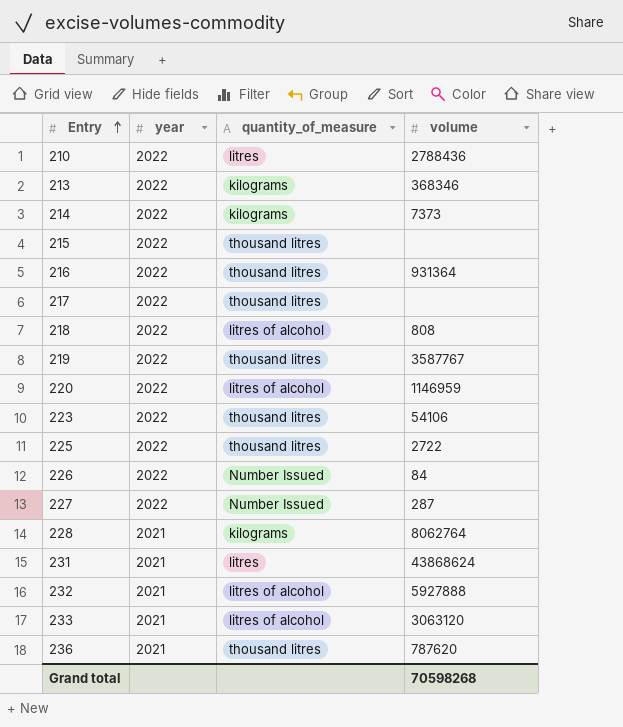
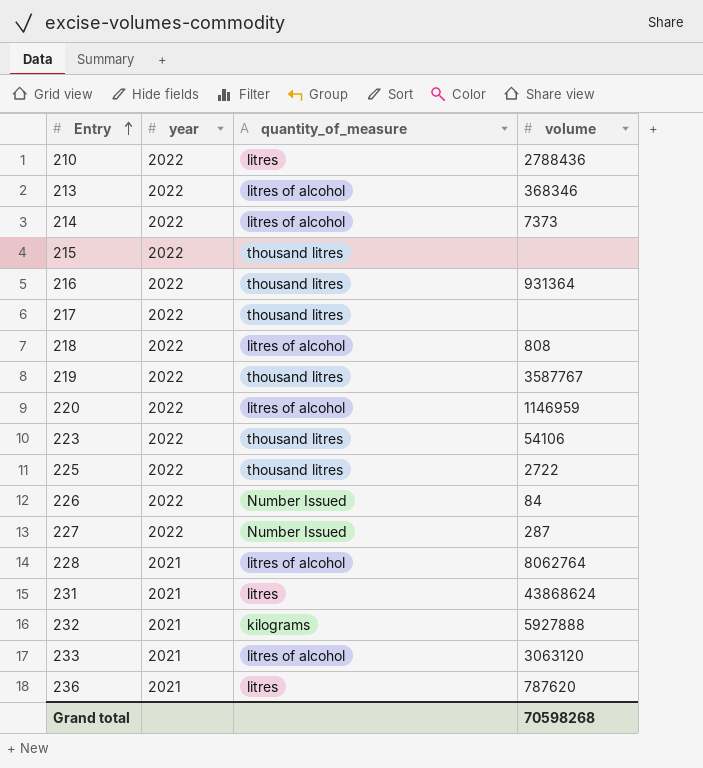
213 | quantity_of_measure: kilograms -> litres of alcohol
214 | quantity_of_measure: kilograms -> litres of alcohol
228 | quantity_of_measure: kilograms -> litres of alcohol
232 | quantity_of_measure: litres of alcohol -> kilograms
236 | quantity_of_measure: thousand litres -> litres

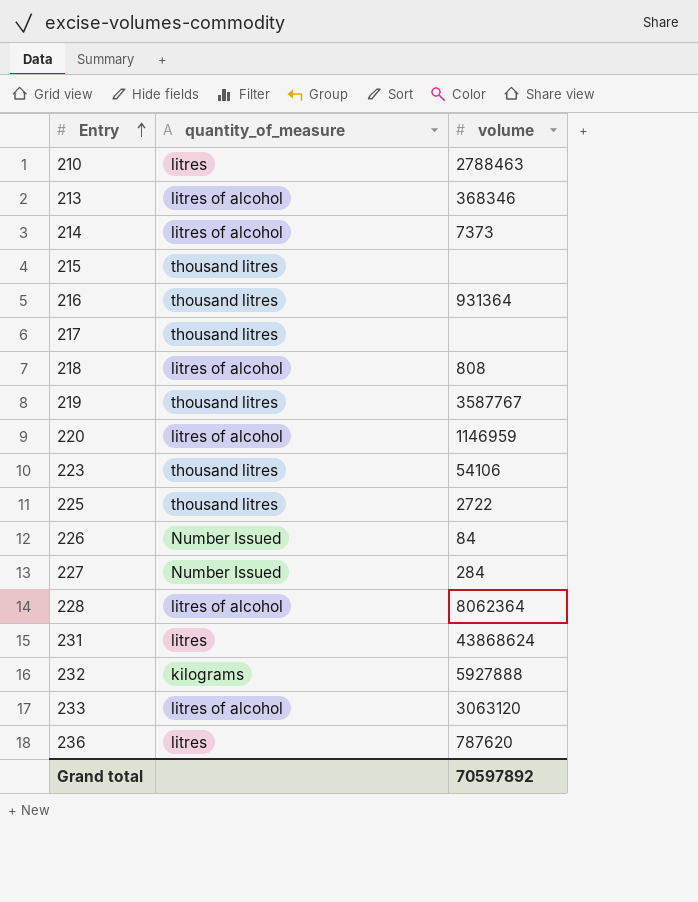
column year | position: 2 -> none
210 | volume: 2788436 -> 2788463
227 | volume: 287 -> 284
228 | volume: 8062764 -> 8062364
Grand total | volume: 70598268 -> 70597892

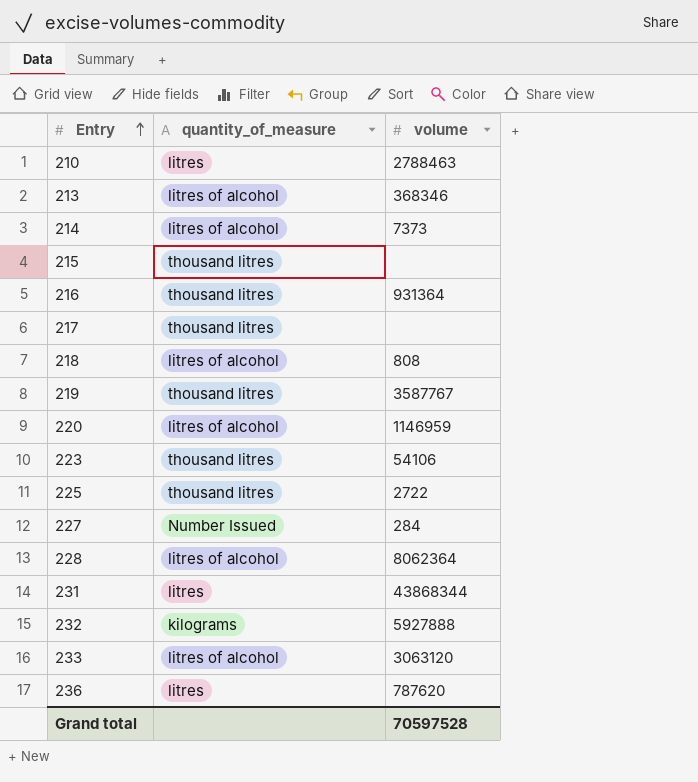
row 226: Number Issued | 84 -> none
231 | volume: 43868624 -> 43868344
Grand total | volume: 70597892 -> 70597528

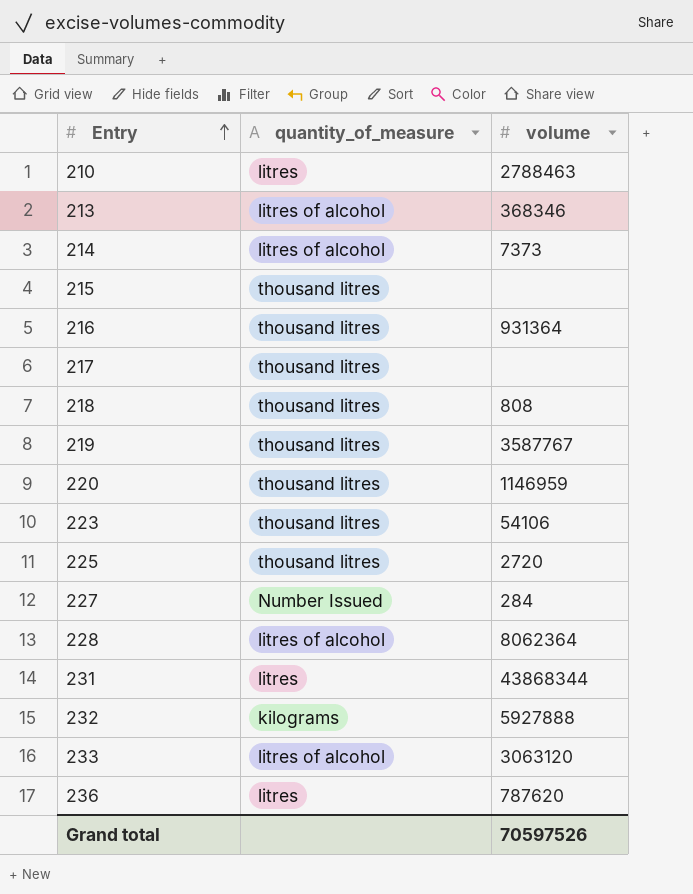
218 | quantity_of_measure: litres of alcohol -> thousand litres
220 | quantity_of_measure: litres of alcohol -> thousand litres
225 | volume: 2722 -> 2720
Grand total | volume: 70597528 -> 70597526

